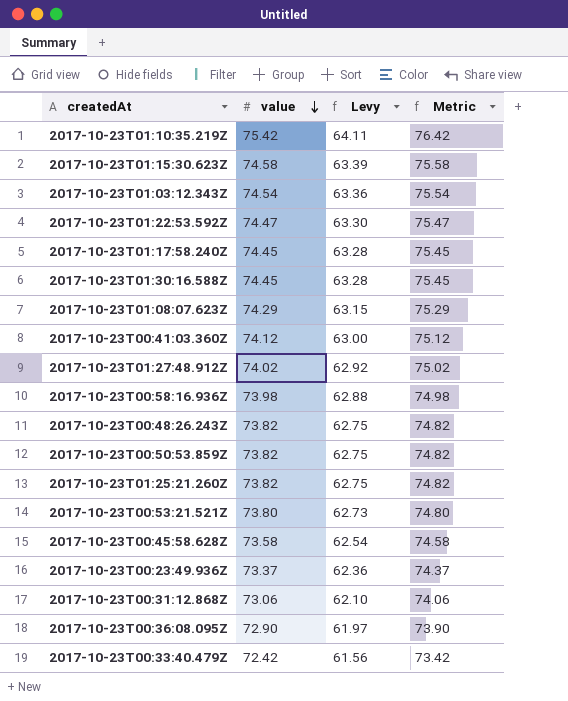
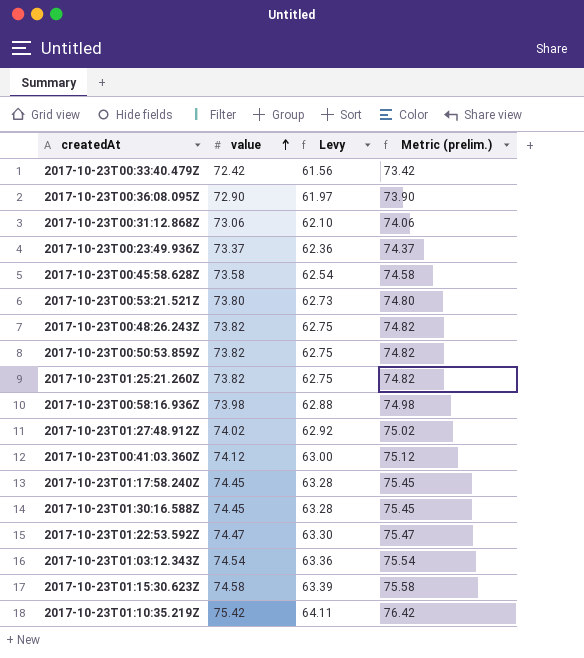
row order: value descending -> value ascending
column name: Metric -> Metric (prelim.)
row 2017-10-23T01:08:07.623Z: 74.29 | 63.15 | 75.29 -> none

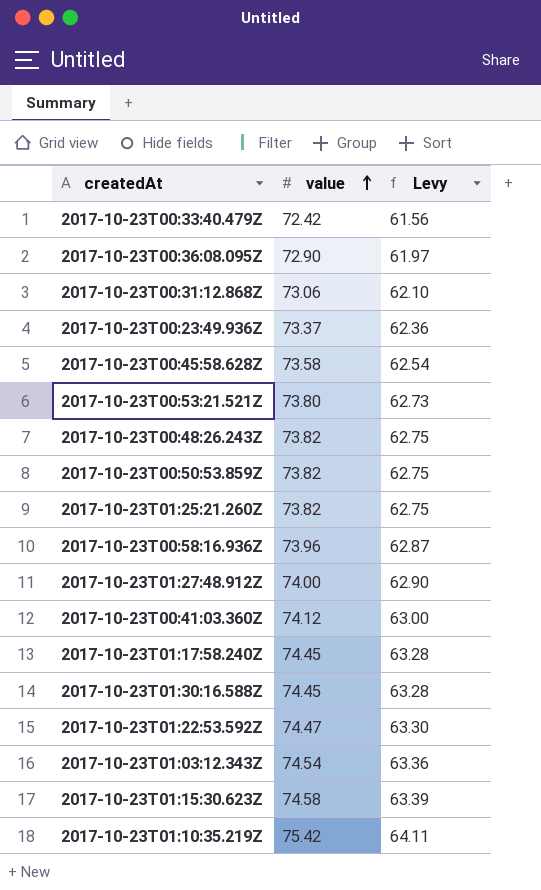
column Metric (prelim.) | formula: [value] + 1 -> none
2017-10-23T00:58:16.936Z | value: 73.98 -> 73.96
2017-10-23T00:58:16.936Z | Levy: 62.88 -> 62.87
2017-10-23T01:27:48.912Z | value: 74.02 -> 74.00
2017-10-23T01:27:48.912Z | Levy: 62.92 -> 62.90

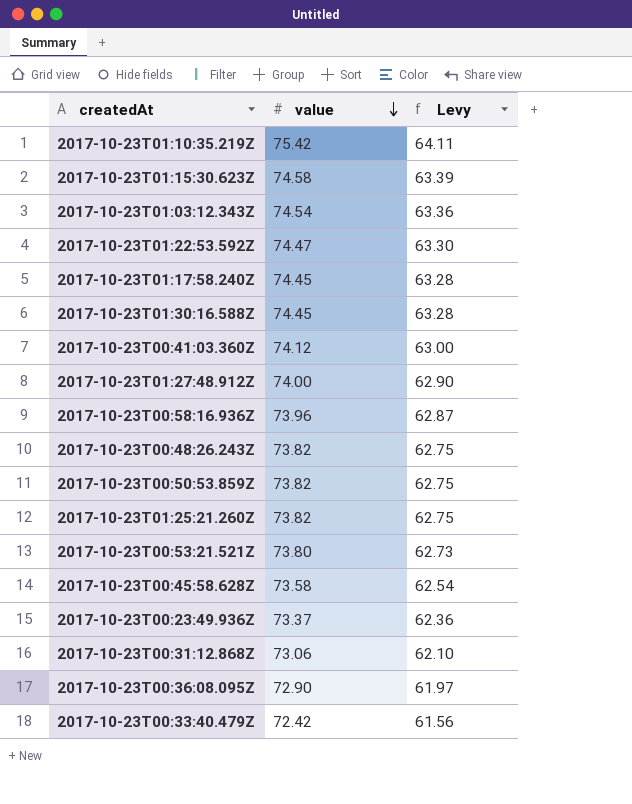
row order: value ascending -> value descending

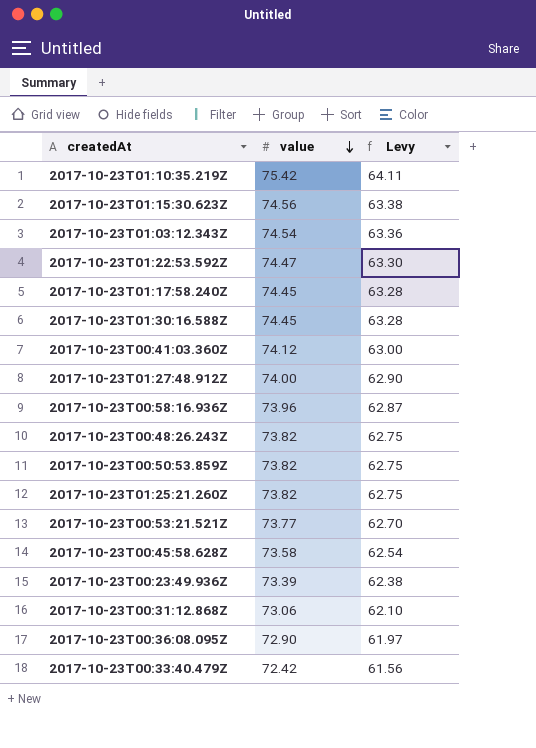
2017-10-23T01:15:30.623Z | value: 74.58 -> 74.56
2017-10-23T01:15:30.623Z | Levy: 63.39 -> 63.38
2017-10-23T00:53:21.521Z | value: 73.80 -> 73.77
2017-10-23T00:53:21.521Z | Levy: 62.73 -> 62.70
2017-10-23T00:23:49.936Z | value: 73.37 -> 73.39
2017-10-23T00:23:49.936Z | Levy: 62.36 -> 62.38

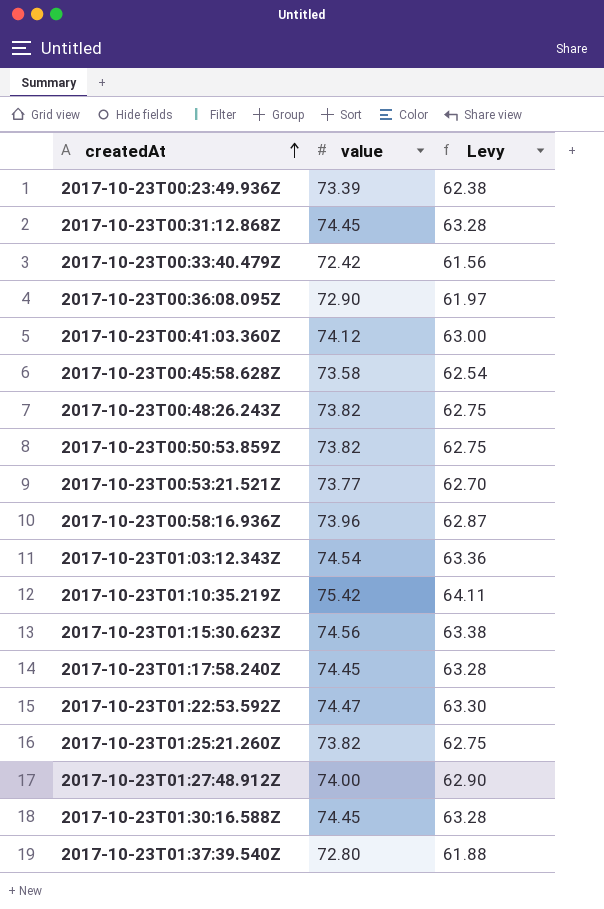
row order: value descending -> createdAt ascending
2017-10-23T00:31:12.868Z | value: 73.06 -> 74.45
2017-10-23T00:31:12.868Z | Levy: 62.10 -> 63.28
row 2017-10-23T01:37:39.540Z: none -> 72.80 | 61.88

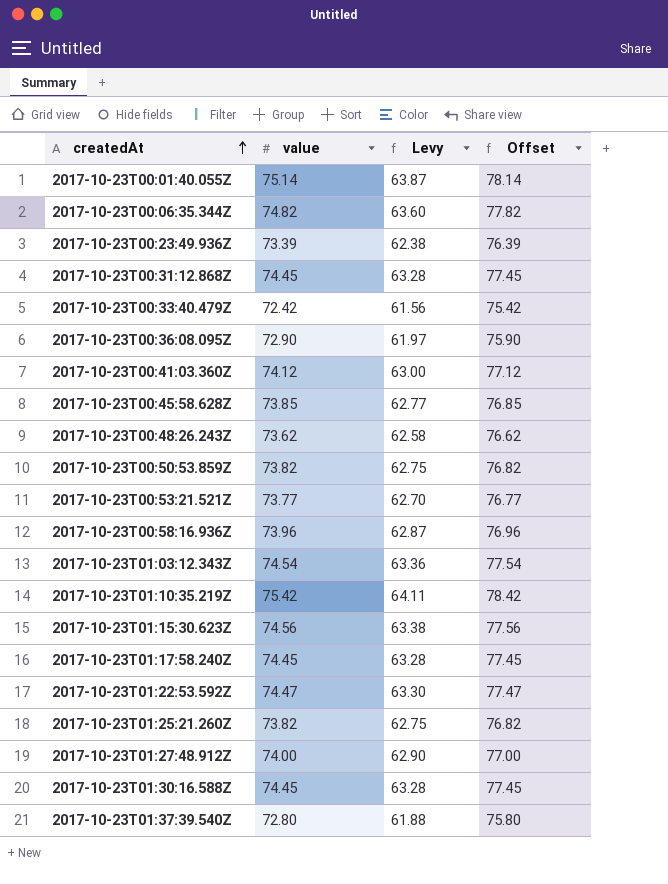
column Offset | formula: none -> [value] + 3
row 2017-10-23T00:01:40.055Z: none -> 75.14 | 63.87 | 78.14
row 2017-10-23T00:06:35.344Z: none -> 74.82 | 63.60 | 77.82
2017-10-23T00:45:58.628Z | value: 73.58 -> 73.85
2017-10-23T00:45:58.628Z | Levy: 62.54 -> 62.77
2017-10-23T00:48:26.243Z | value: 73.82 -> 73.62
2017-10-23T00:48:26.243Z | Levy: 62.75 -> 62.58

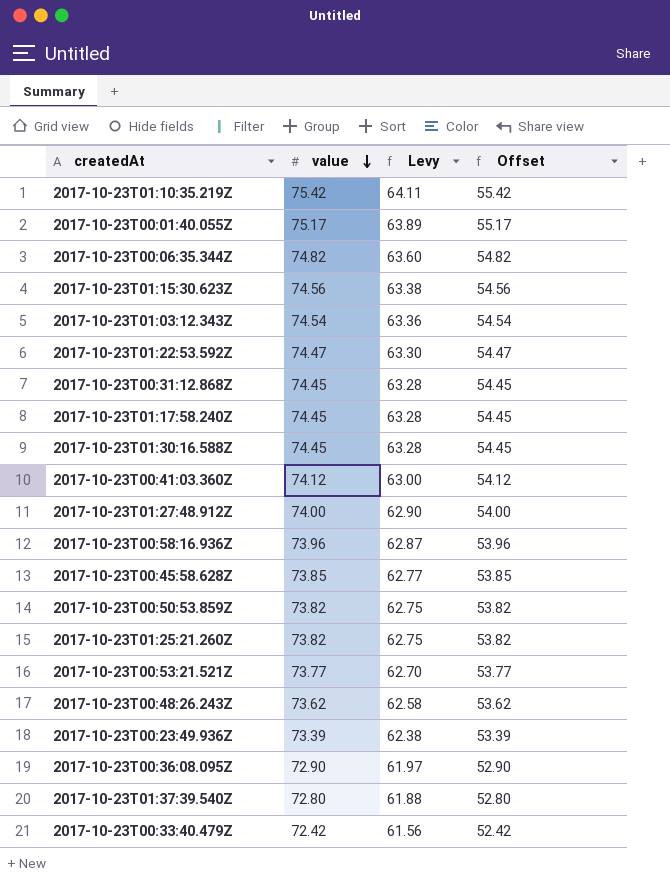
row order: createdAt ascending -> value descending
column Offset | formula: [value] + 3 -> [value] - 20
2017-10-23T00:01:40.055Z | value: 75.14 -> 75.17
2017-10-23T00:01:40.055Z | Levy: 63.87 -> 63.89

